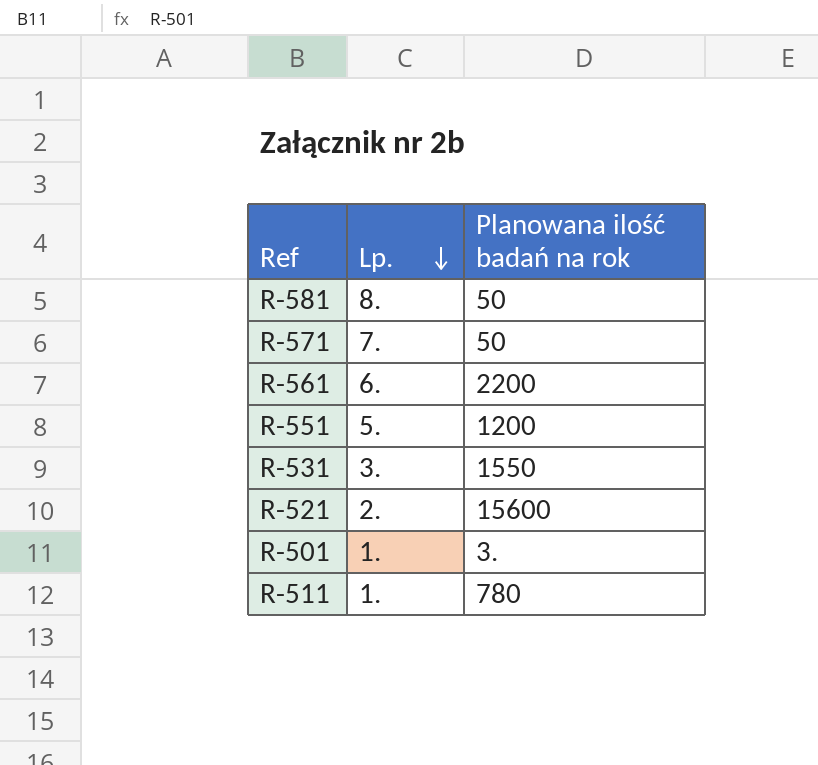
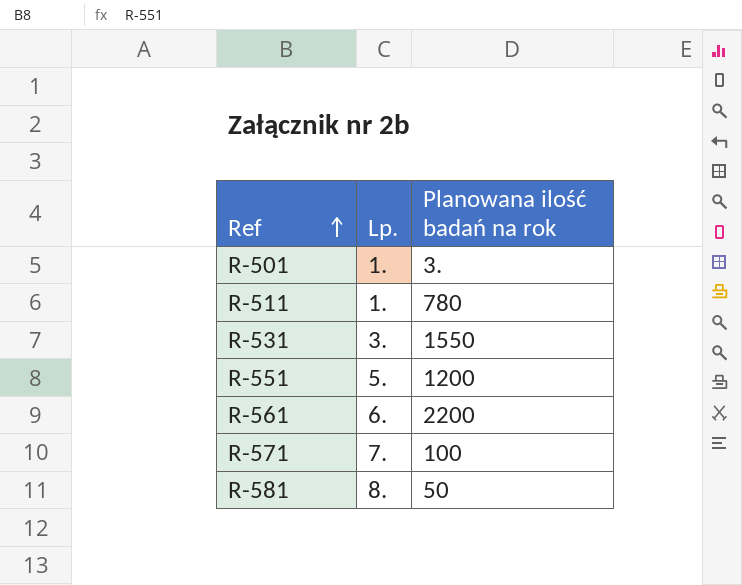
row order: Lp. descending -> Ref ascending
row R-521: 2. | 15600 -> none
R-571 | Planowana ilość badań na rok: 50 -> 100

